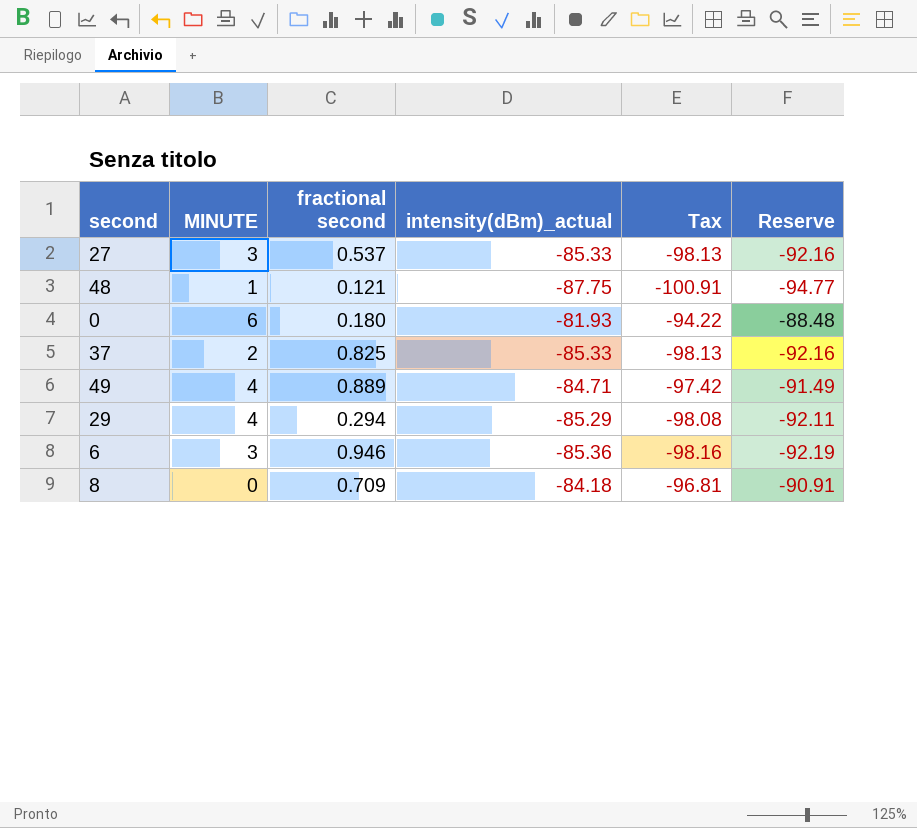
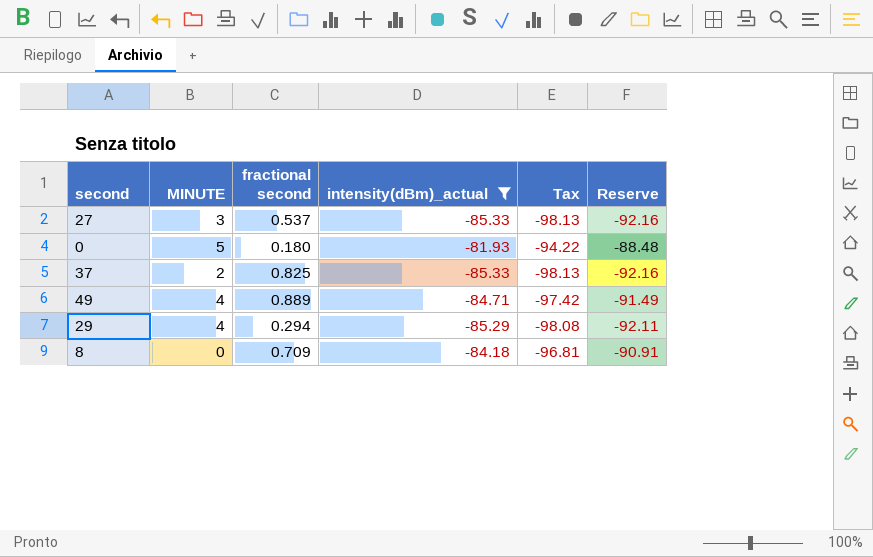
filter: none -> intensity(dBm)_actual >= -85.33
0 | MINUTE: 6 -> 5

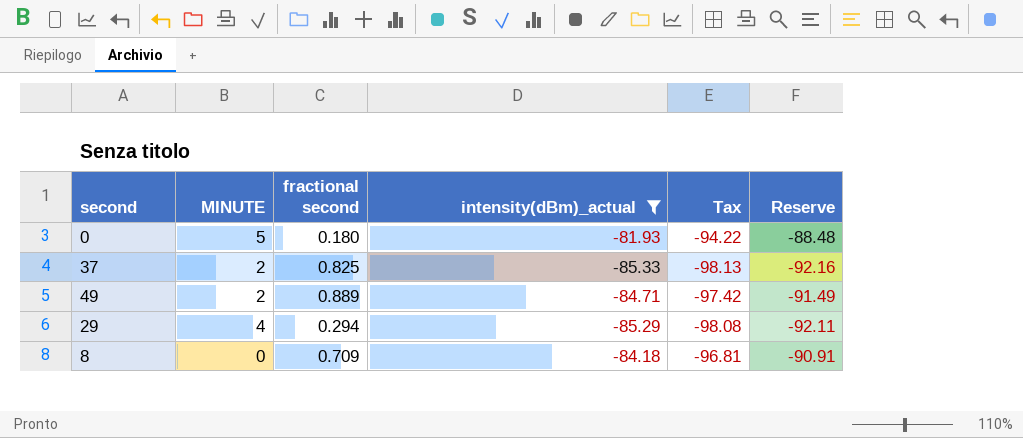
row 27: 3 | 0.537 | -85.33 | -98.13 | -92.16 -> none
49 | MINUTE: 4 -> 2

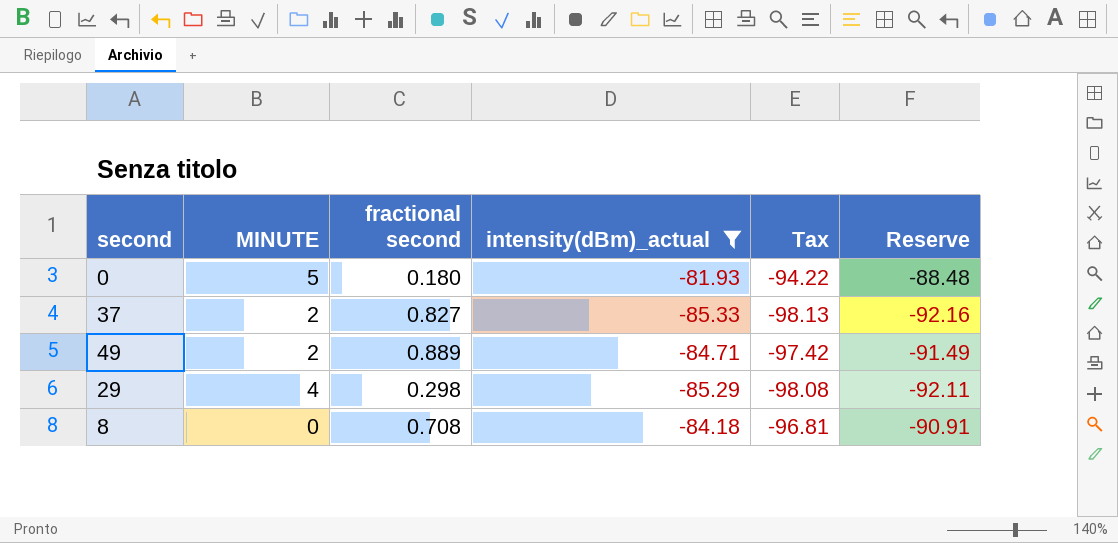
37 | fractional second: 0.825 -> 0.827
29 | fractional second: 0.294 -> 0.298
8 | fractional second: 0.709 -> 0.708

